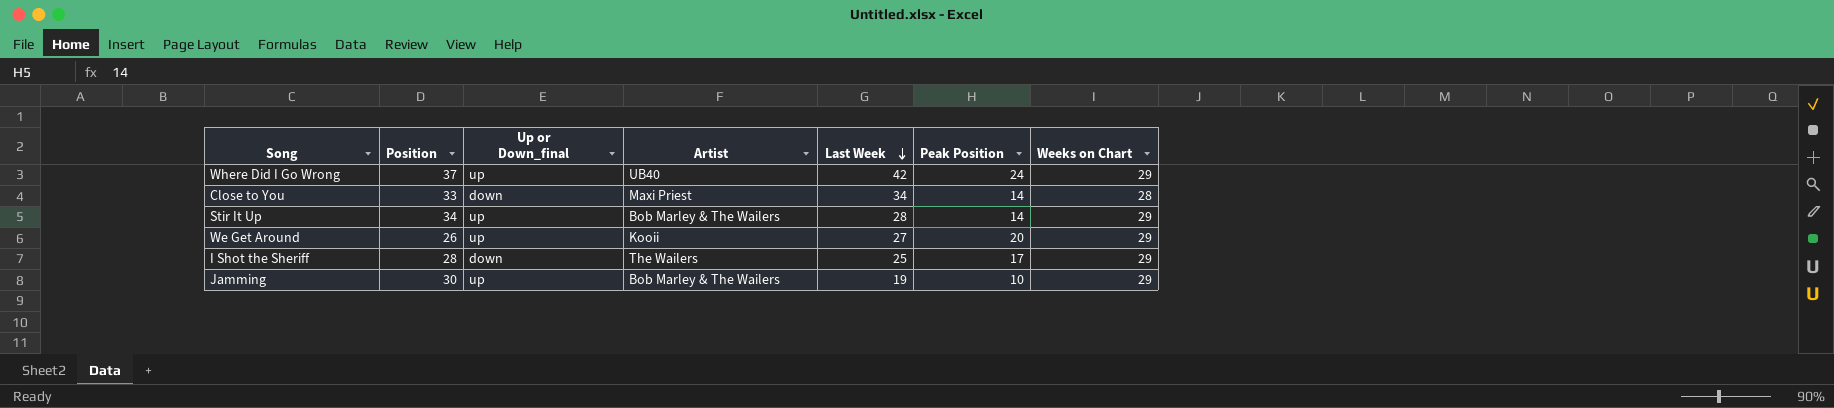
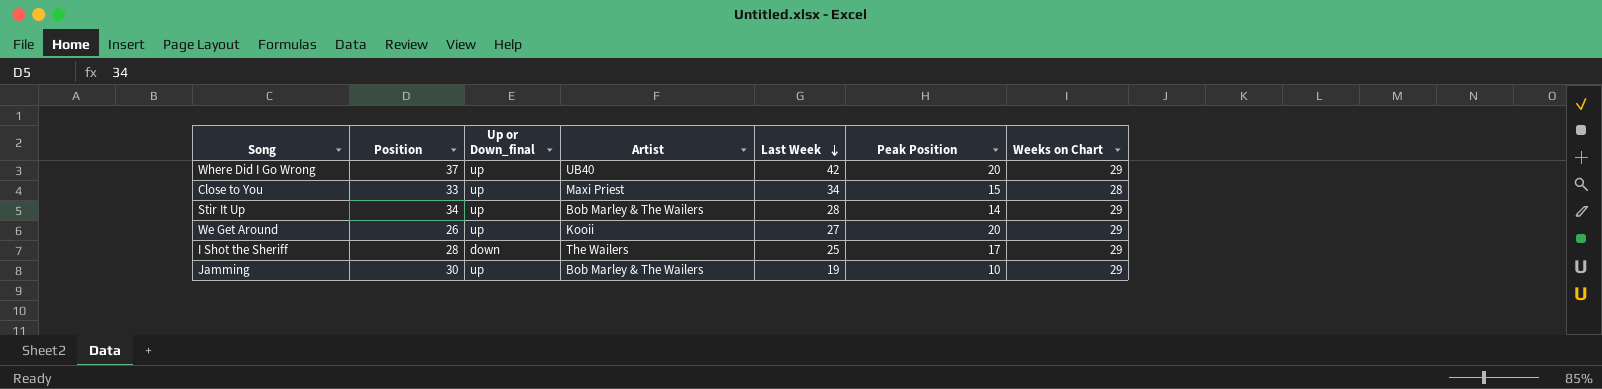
Where Did I Go Wrong | Peak Position: 24 -> 20
Close to You | Up or Down_final: down -> up
Close to You | Peak Position: 14 -> 15

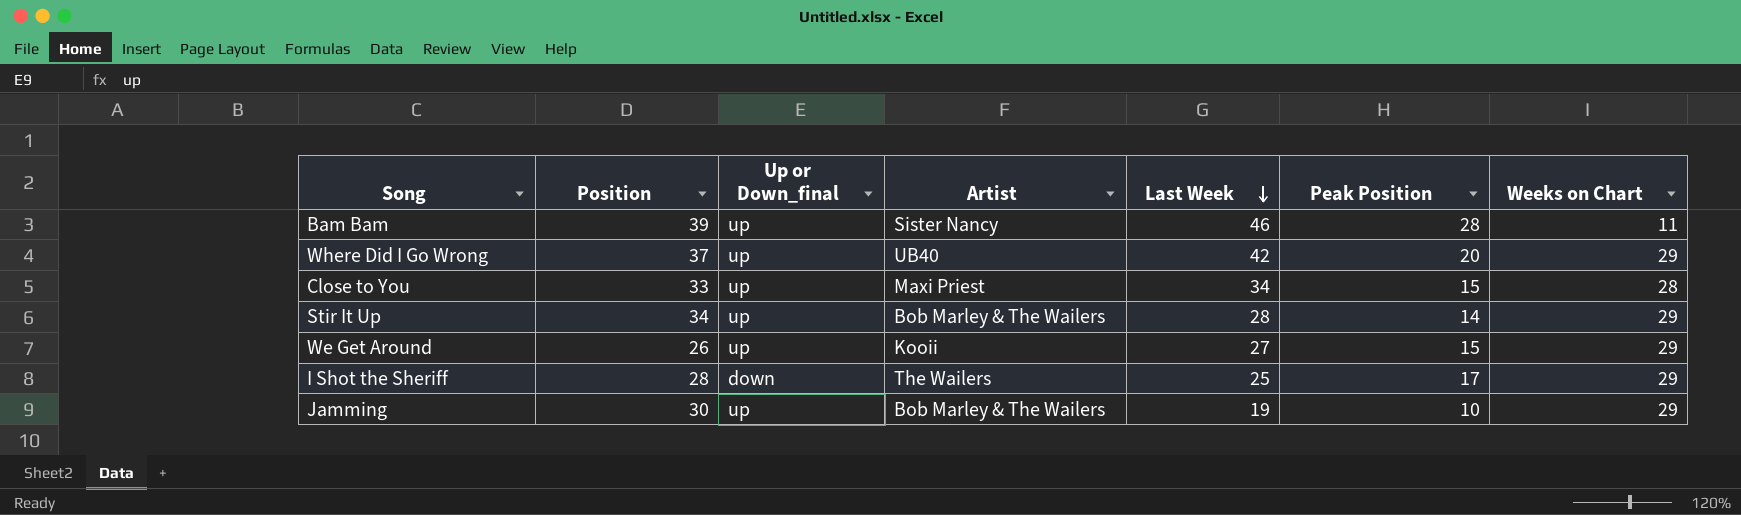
row Bam Bam: none -> 39 | up | Sister Nancy | 46 | 28 | 11
We Get Around | Peak Position: 20 -> 15

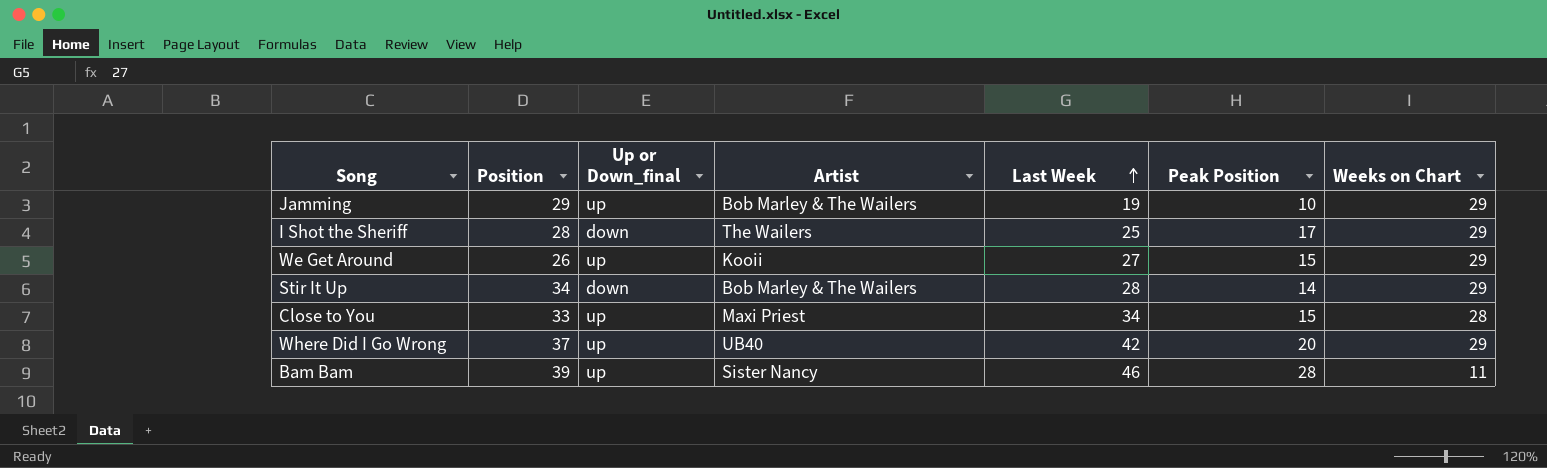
row order: Last Week descending -> Last Week ascending
Jamming | Position: 30 -> 29
Stir It Up | Up or Down_final: up -> down

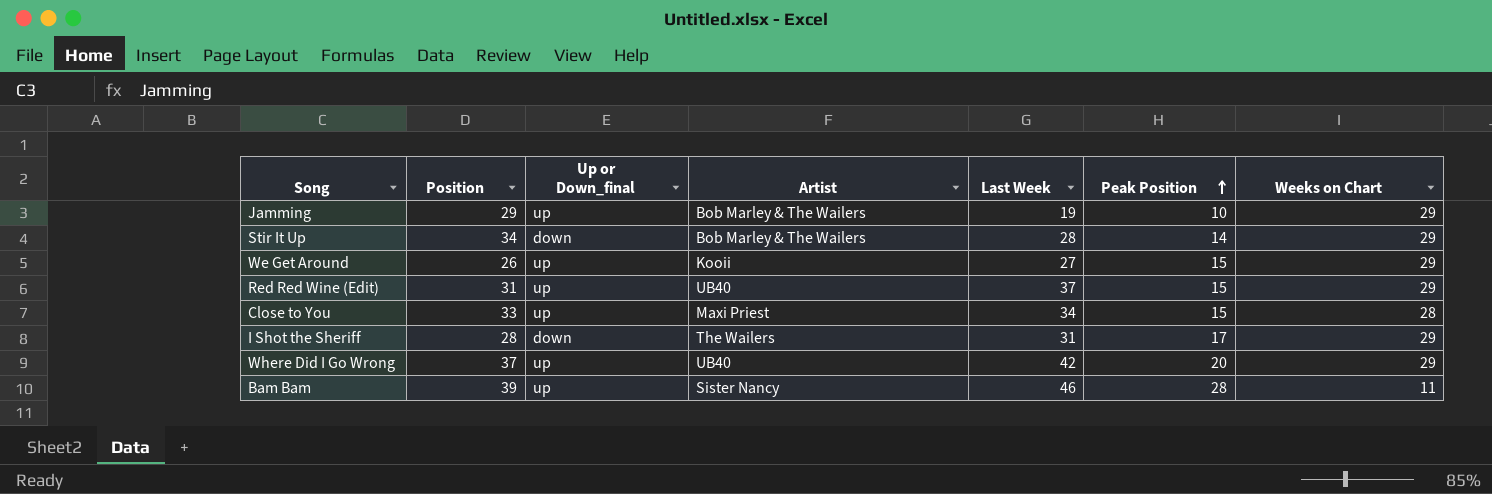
row order: Last Week ascending -> Peak Position ascending
row Red Red Wine (Edit): none -> 31 | up | UB40 | 37 | 15 | 29
I Shot the Sheriff | Last Week: 25 -> 31

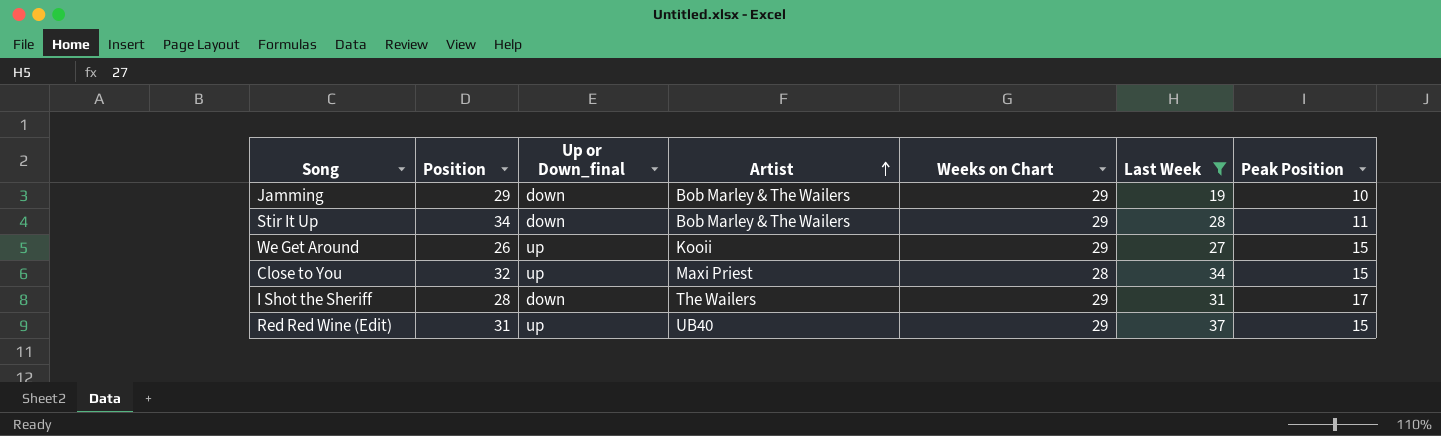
filter: none -> Last Week <= 37
row order: Peak Position ascending -> Artist ascending
column Weeks on Chart | position: 7 -> 5
Jamming | Up or Down_final: up -> down
Stir It Up | Peak Position: 14 -> 11
Close to You | Position: 33 -> 32

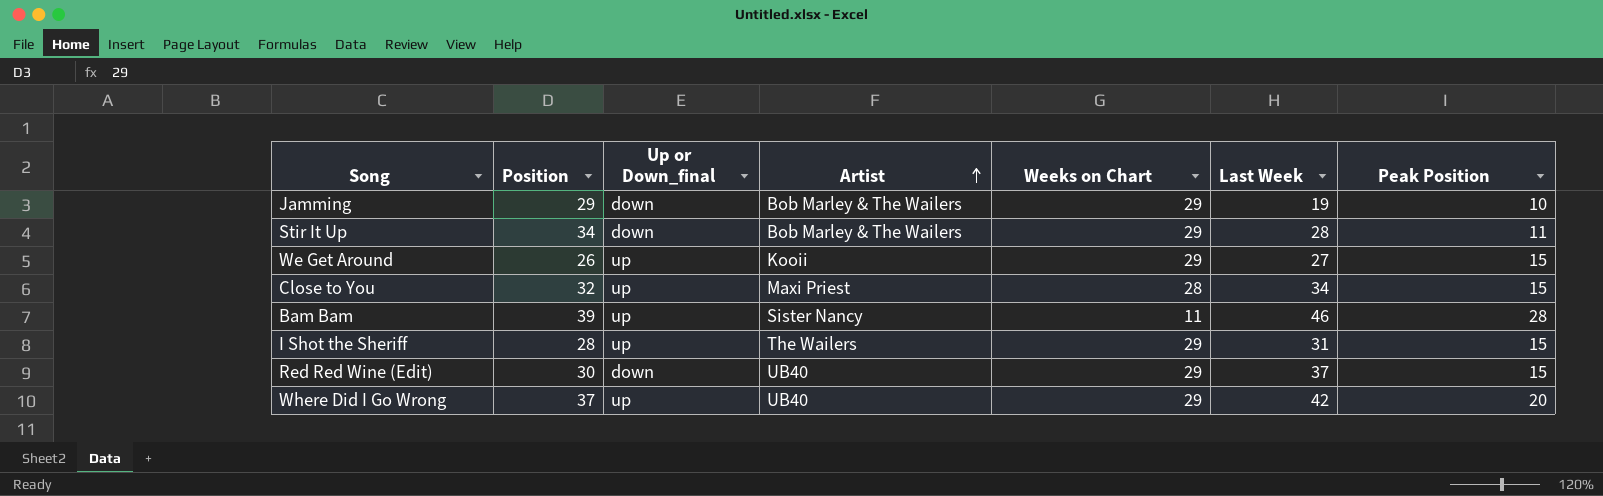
filter: Last Week <= 37 -> none
I Shot the Sheriff | Up or Down_final: down -> up
I Shot the Sheriff | Peak Position: 17 -> 15
Red Red Wine (Edit) | Position: 31 -> 30
Red Red Wine (Edit) | Up or Down_final: up -> down

